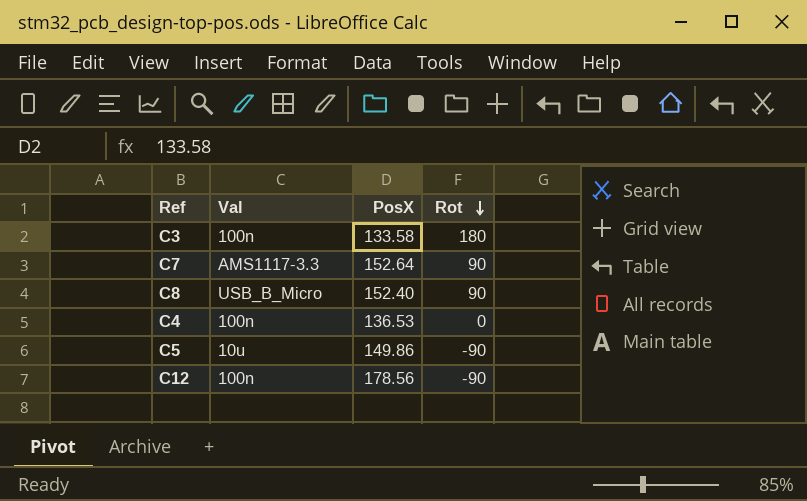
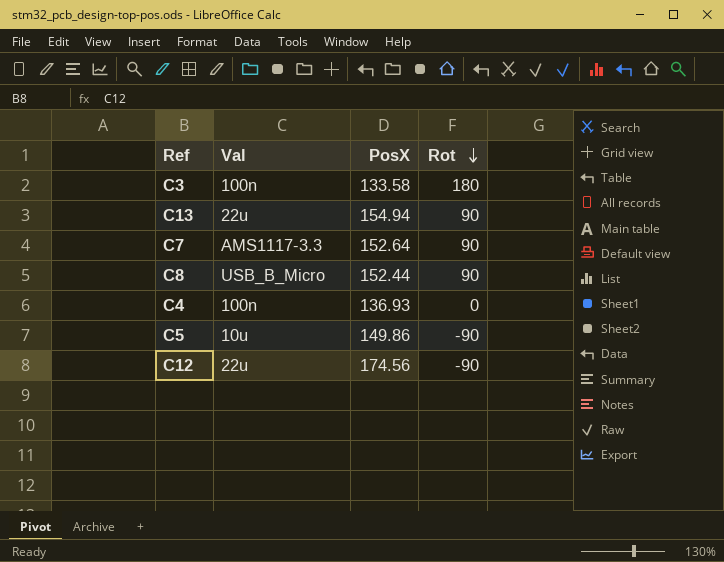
row C13: none -> 22u | 154.94 | 90
C8 | PosX: 152.40 -> 152.44
C4 | PosX: 136.53 -> 136.93
C12 | Val: 100n -> 22u
C12 | PosX: 178.56 -> 174.56

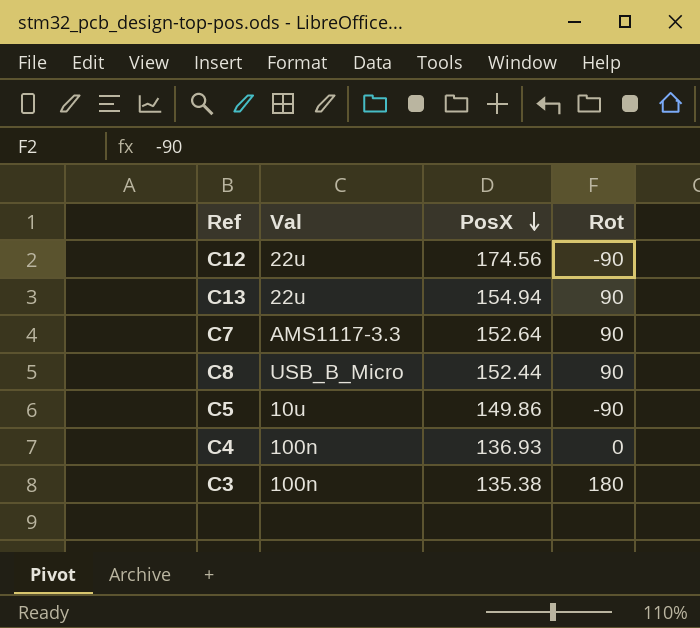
row order: Rot descending -> PosX descending
C3 | PosX: 133.58 -> 135.38

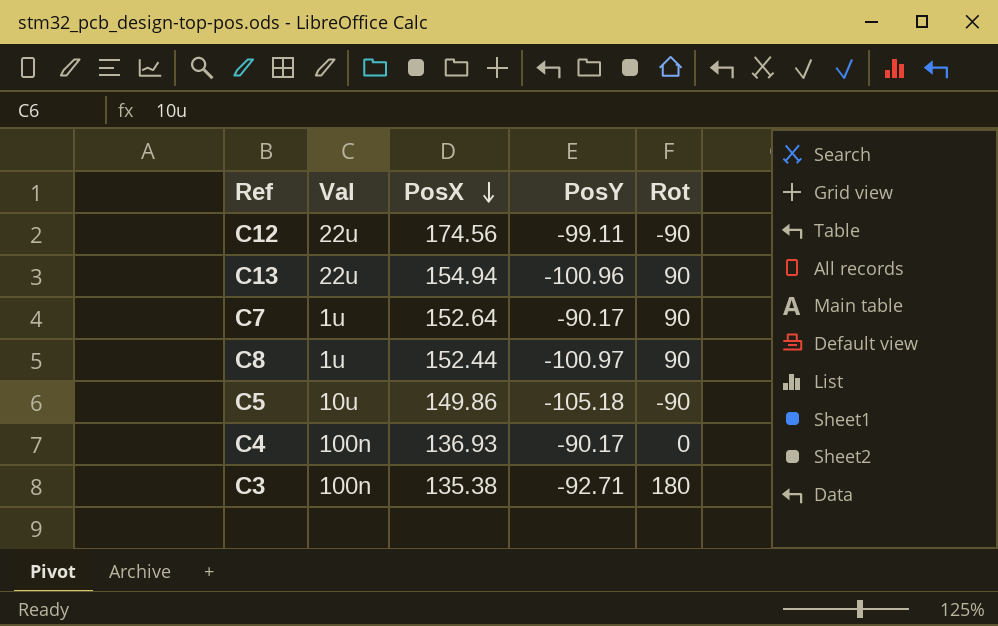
column PosY | position: none -> 4
C7 | Val: AMS1117-3.3 -> 1u
C8 | Val: USB_B_Micro -> 1u

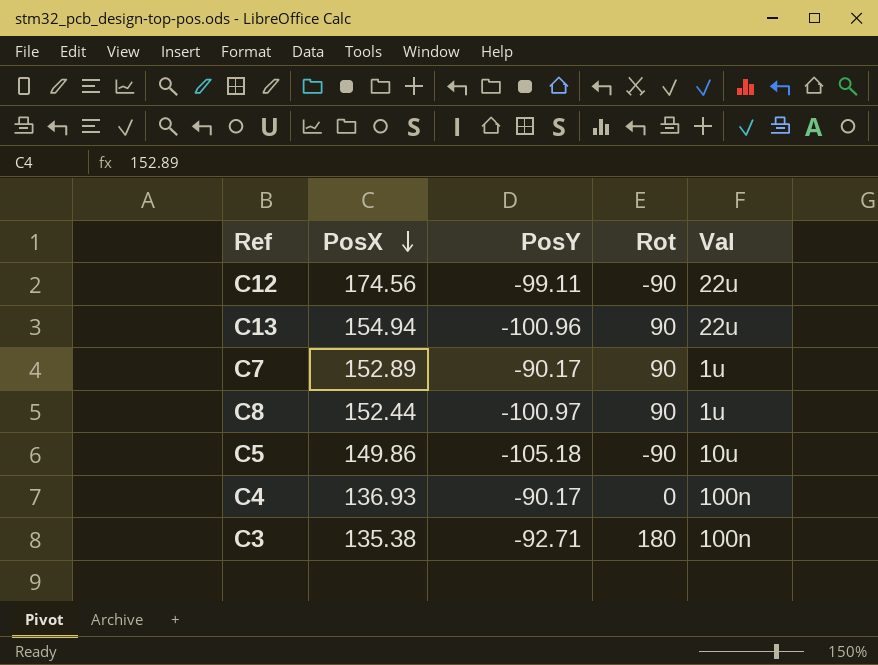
column Val | position: 2 -> 5
C7 | PosX: 152.64 -> 152.89

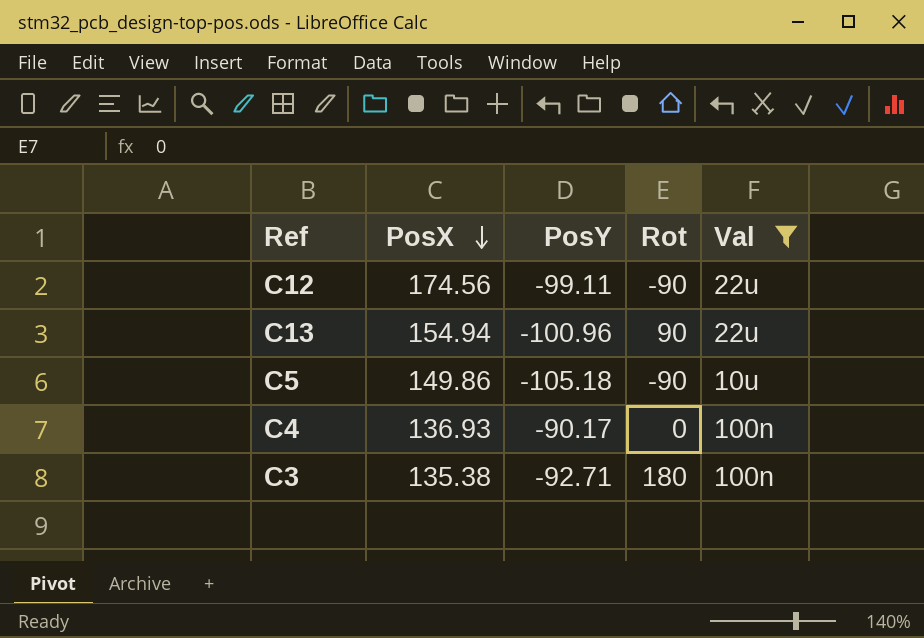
filter: none -> Val != 1u

